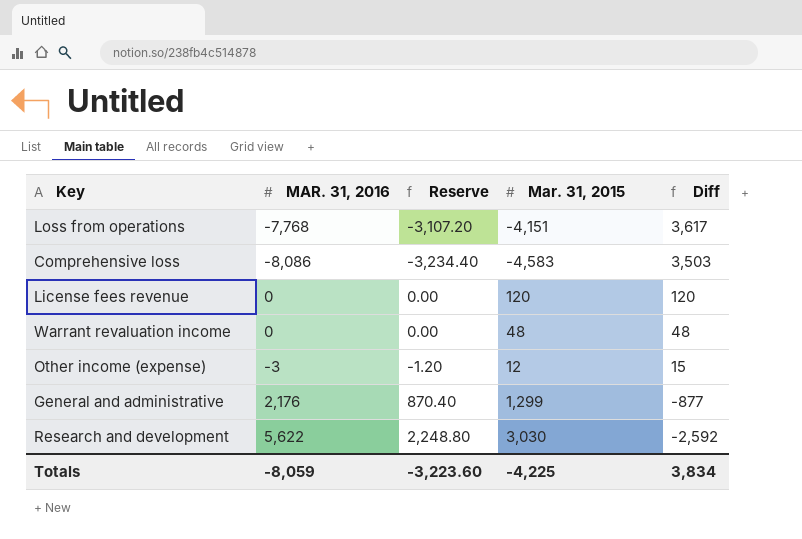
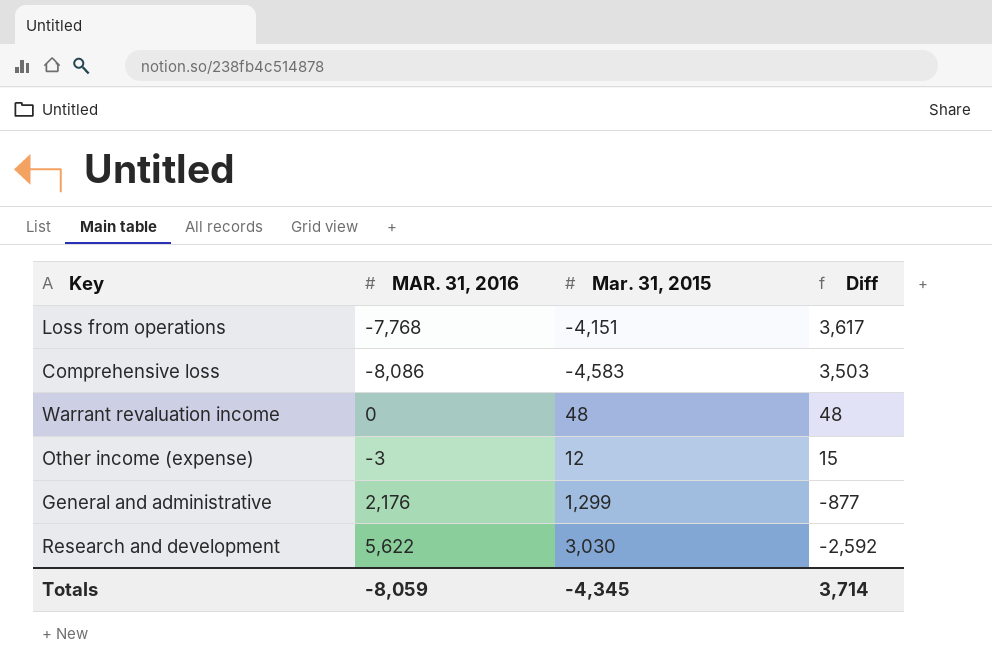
column Reserve | formula: [MAR. 31, 2016] * 0.4 -> none
row License fees revenue: 0 | 0.00 | 120 | 120 -> none
Totals | Mar. 31, 2015: -4,225 -> -4,345
Totals | Diff: 3,834 -> 3,714

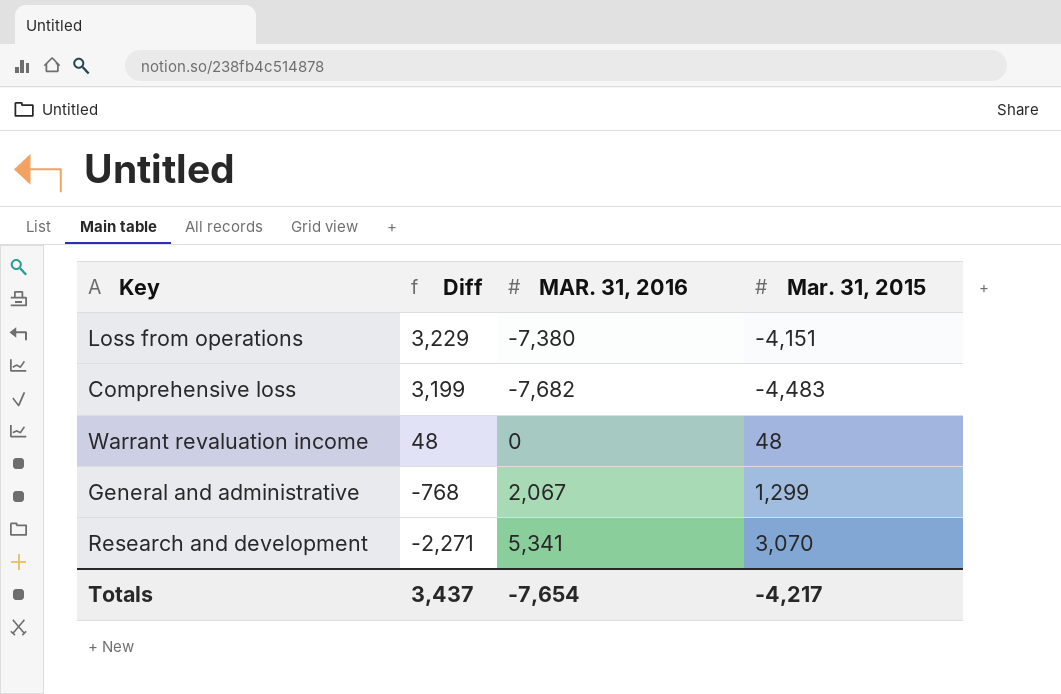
column Diff | position: 4 -> 2
row Other income (expense): -3 | 12 | 15 -> none
Loss from operations | Diff: 3,617 -> 3,229
Loss from operations | MAR. 31, 2016: -7,768 -> -7,380
Comprehensive loss | Diff: 3,503 -> 3,199
Comprehensive loss | MAR. 31, 2016: -8,086 -> -7,682
Comprehensive loss | Mar. 31, 2015: -4,583 -> -4,483
General and administrative | Diff: -877 -> -768
General and administrative | MAR. 31, 2016: 2,176 -> 2,067
Research and development | Diff: -2,592 -> -2,271
Research and development | MAR. 31, 2016: 5,622 -> 5,341
Research and development | Mar. 31, 2015: 3,030 -> 3,070
Totals | Diff: 3,714 -> 3,437
Totals | MAR. 31, 2016: -8,059 -> -7,654
Totals | Mar. 31, 2015: -4,345 -> -4,217

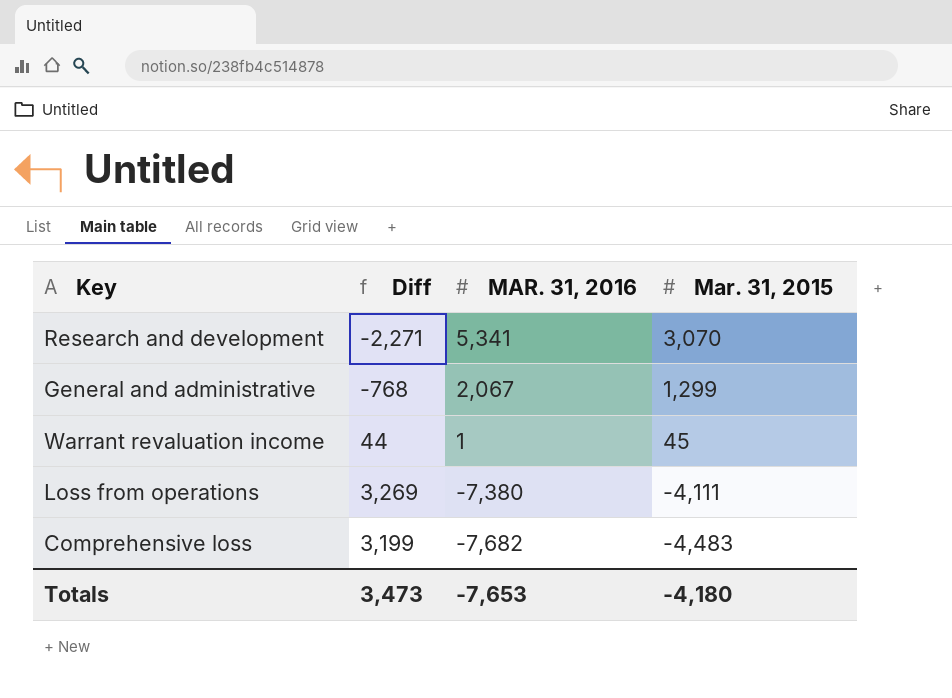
row order: Diff descending -> MAR. 31, 2016 descending
Warrant revaluation income | Diff: 48 -> 44
Warrant revaluation income | MAR. 31, 2016: 0 -> 1
Warrant revaluation income | Mar. 31, 2015: 48 -> 45
Loss from operations | Diff: 3,229 -> 3,269
Loss from operations | Mar. 31, 2015: -4,151 -> -4,111
Totals | Diff: 3,437 -> 3,473
Totals | MAR. 31, 2016: -7,654 -> -7,653
Totals | Mar. 31, 2015: -4,217 -> -4,180

